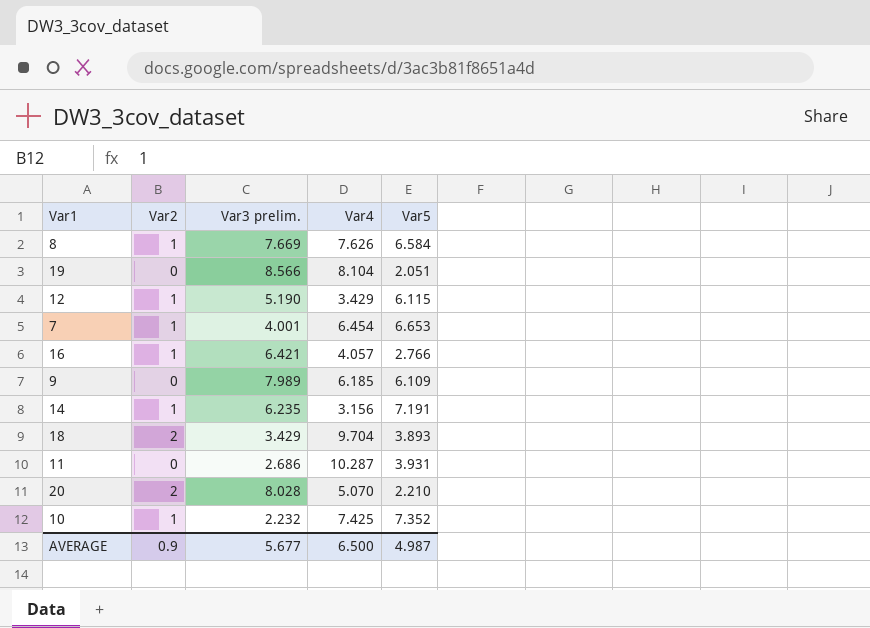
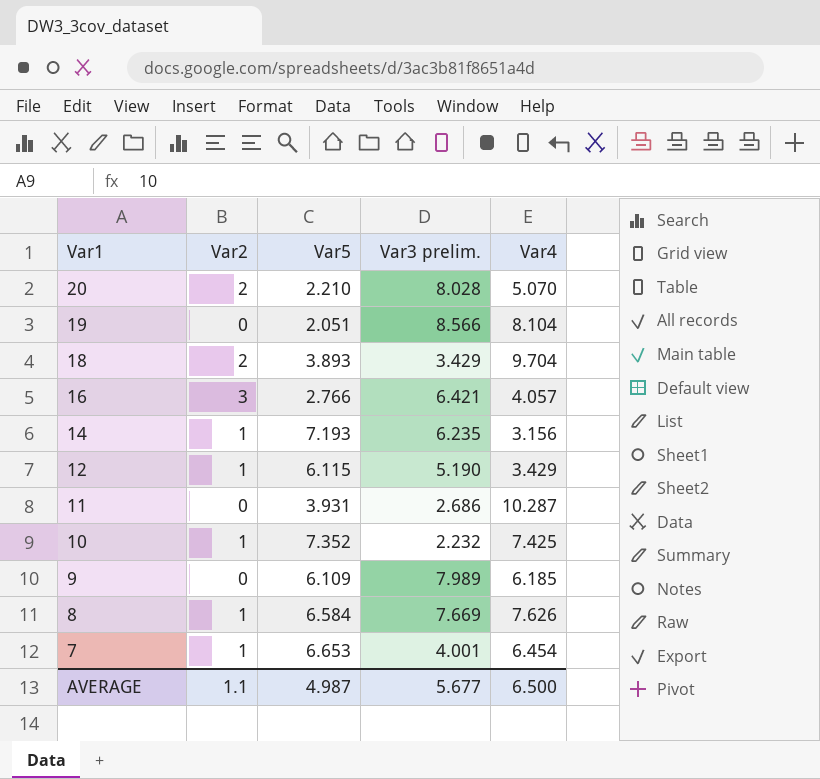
row order: none -> Var1 descending
column Var5 | position: 5 -> 3
16 | Var2: 1 -> 3
14 | Var5: 7.191 -> 7.193
AVERAGE | Var2: 0.9 -> 1.1

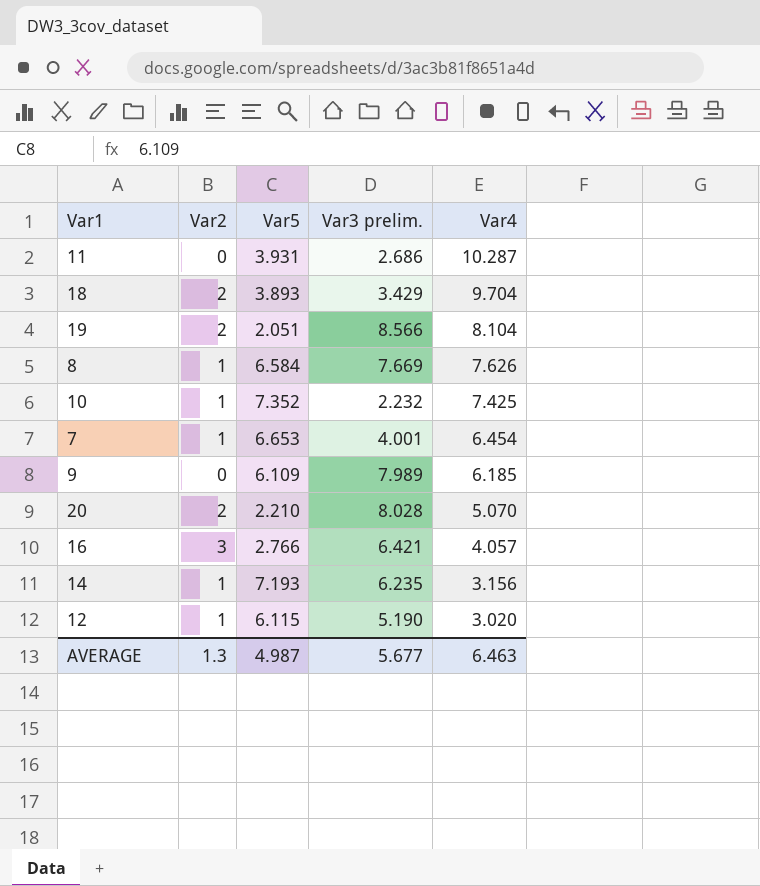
row order: Var1 descending -> Var4 descending
19 | Var2: 0 -> 2
12 | Var4: 3.429 -> 3.020
AVERAGE | Var2: 1.1 -> 1.3
AVERAGE | Var4: 6.500 -> 6.463

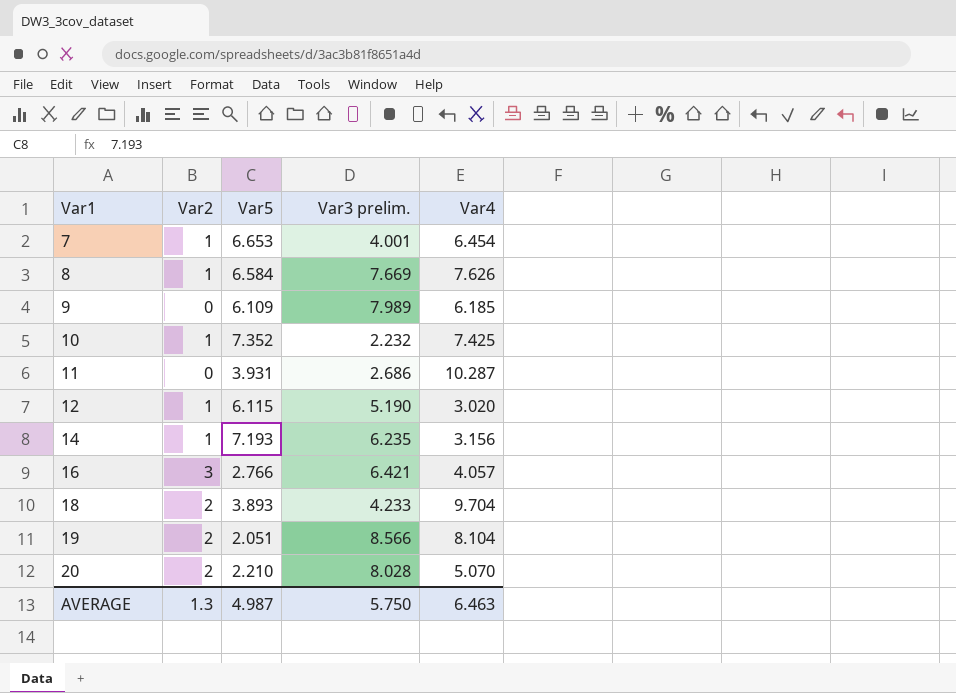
row order: Var4 descending -> Var1 ascending
18 | Var3 prelim.: 3.429 -> 4.233
AVERAGE | Var3 prelim.: 5.677 -> 5.750

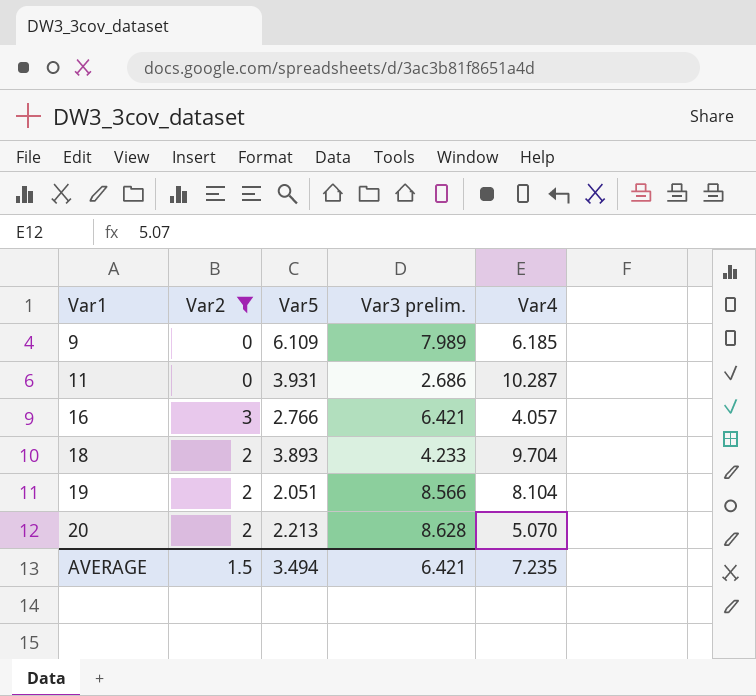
filter: none -> Var2 != 1
20 | Var5: 2.210 -> 2.213
20 | Var3 prelim.: 8.028 -> 8.628
AVERAGE | Var2: 1.3 -> 1.5
AVERAGE | Var5: 4.987 -> 3.494
AVERAGE | Var3 prelim.: 5.750 -> 6.421
AVERAGE | Var4: 6.463 -> 7.235

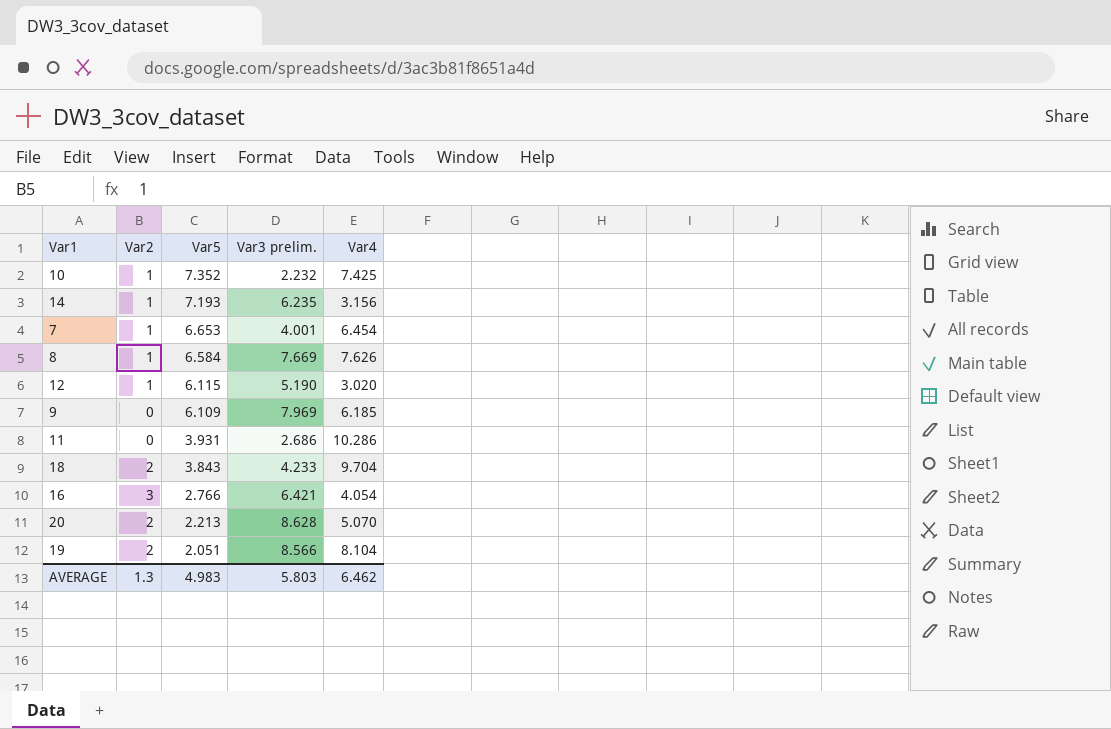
filter: Var2 != 1 -> none
row order: Var1 ascending -> Var5 descending
9 | Var3 prelim.: 7.989 -> 7.969
11 | Var4: 10.287 -> 10.286
18 | Var5: 3.893 -> 3.843
16 | Var4: 4.057 -> 4.054
AVERAGE | Var2: 1.5 -> 1.3
AVERAGE | Var5: 3.494 -> 4.983
AVERAGE | Var3 prelim.: 6.421 -> 5.803
AVERAGE | Var4: 7.235 -> 6.462

